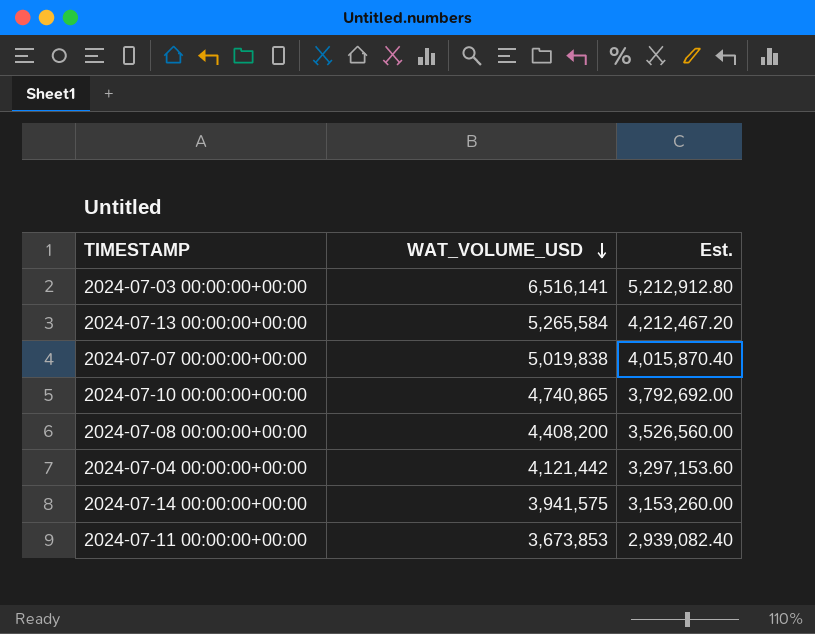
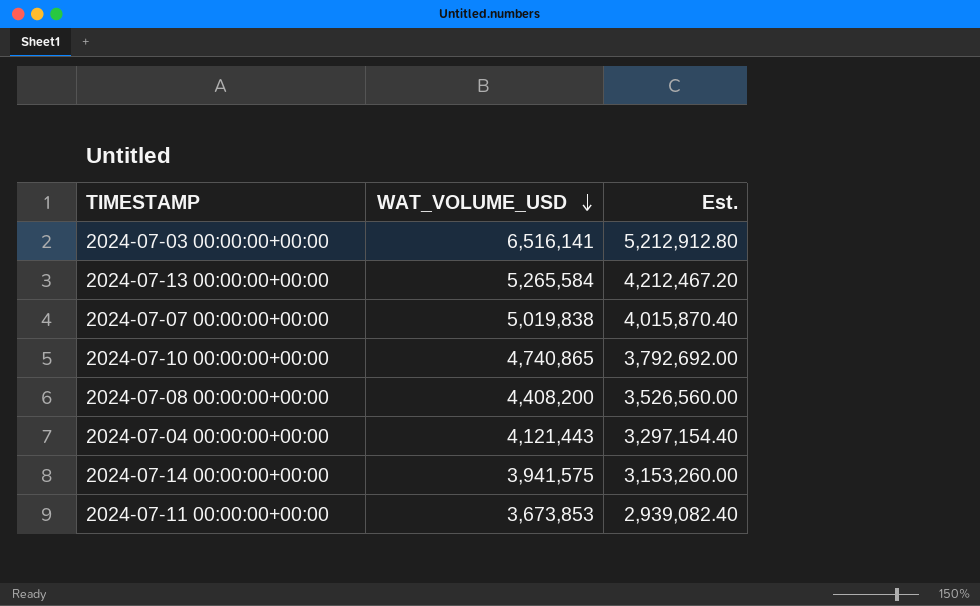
2024-07-04 00:00:00+00:00 | WAT_VOLUME_USD: 4,121,442 -> 4,121,443
2024-07-04 00:00:00+00:00 | Est.: 3,297,153.60 -> 3,297,154.40

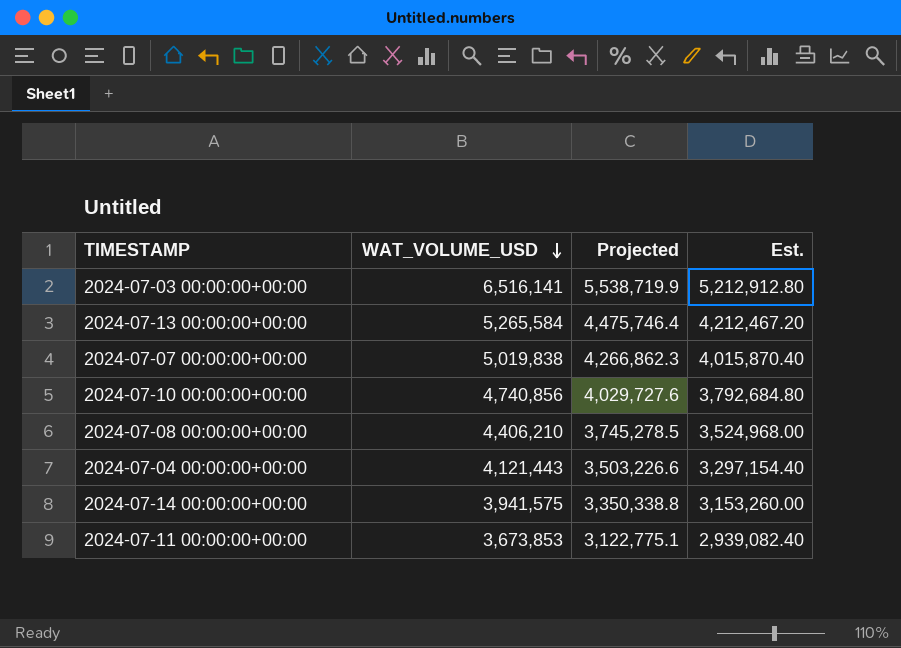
column Projected | formula: none -> [WAT_VOLUME_USD] * 0.85
2024-07-10 00:00:00+00:00 | WAT_VOLUME_USD: 4,740,865 -> 4,740,856
2024-07-10 00:00:00+00:00 | Est.: 3,792,692.00 -> 3,792,684.80
2024-07-08 00:00:00+00:00 | WAT_VOLUME_USD: 4,408,200 -> 4,406,210
2024-07-08 00:00:00+00:00 | Est.: 3,526,560.00 -> 3,524,968.00

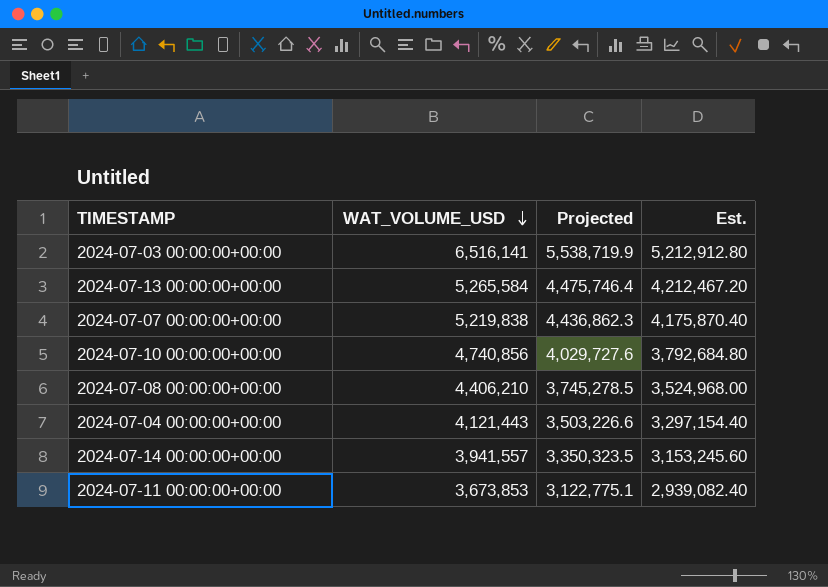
2024-07-07 00:00:00+00:00 | WAT_VOLUME_USD: 5,019,838 -> 5,219,838
2024-07-07 00:00:00+00:00 | Projected: 4,266,862.3 -> 4,436,862.3
2024-07-07 00:00:00+00:00 | Est.: 4,015,870.40 -> 4,175,870.40
2024-07-14 00:00:00+00:00 | WAT_VOLUME_USD: 3,941,575 -> 3,941,557
2024-07-14 00:00:00+00:00 | Projected: 3,350,338.8 -> 3,350,323.5
2024-07-14 00:00:00+00:00 | Est.: 3,153,260.00 -> 3,153,245.60

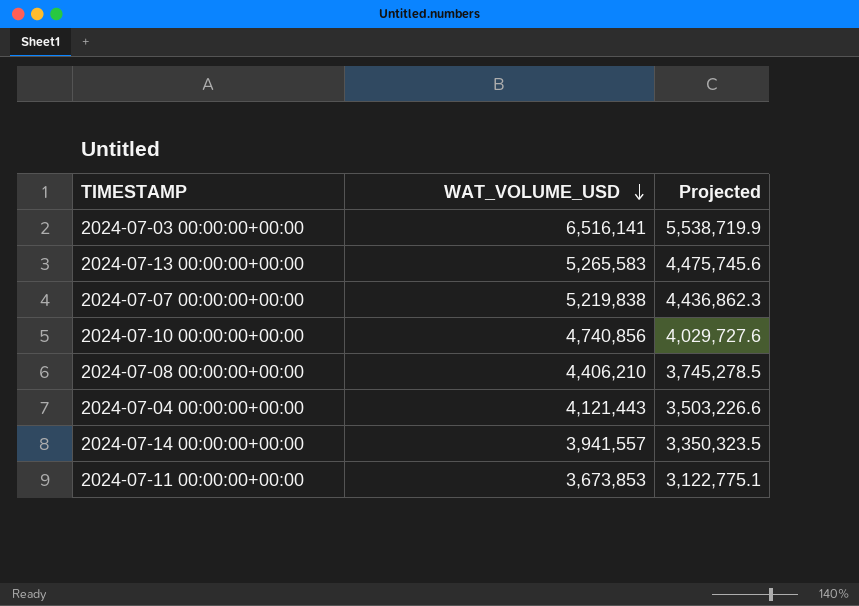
column Est. | formula: [WAT_VOLUME_USD] * 0.8 -> none
2024-07-13 00:00:00+00:00 | WAT_VOLUME_USD: 5,265,584 -> 5,265,583
2024-07-13 00:00:00+00:00 | Projected: 4,475,746.4 -> 4,475,745.6

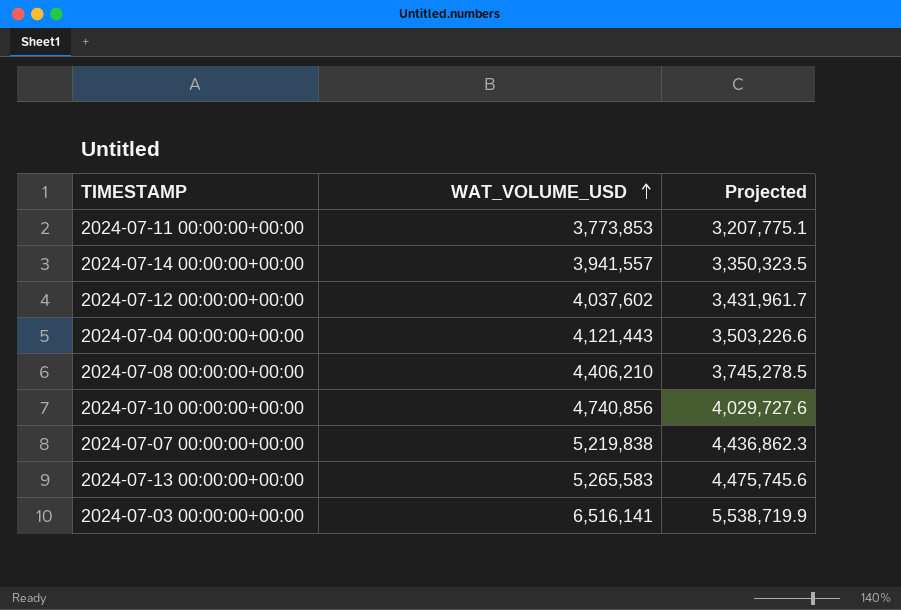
row order: WAT_VOLUME_USD descending -> WAT_VOLUME_USD ascending
2024-07-11 00:00:00+00:00 | WAT_VOLUME_USD: 3,673,853 -> 3,773,853
2024-07-11 00:00:00+00:00 | Projected: 3,122,775.1 -> 3,207,775.1
row 2024-07-12 00:00:00+00:00: none -> 4,037,602 | 3,431,961.7

